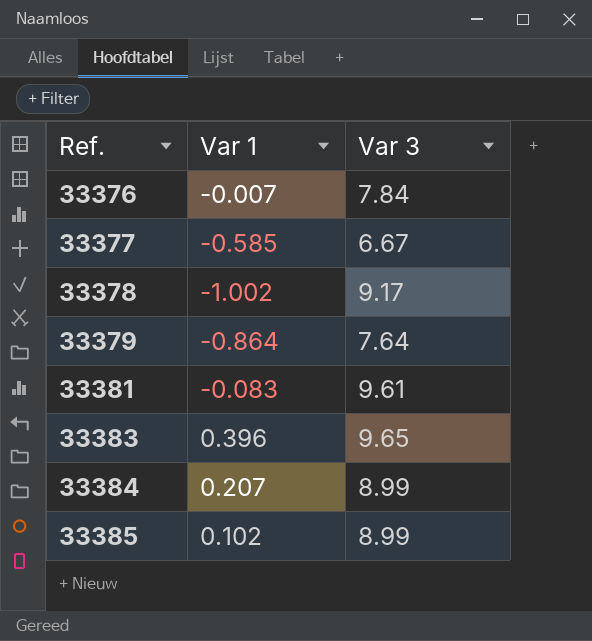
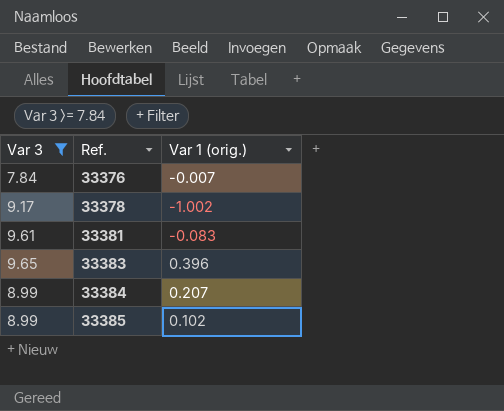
filter: none -> Var 3 >= 7.84
column Var 3 | position: 3 -> 1
column name: Var 1 -> Var 1 (orig.)

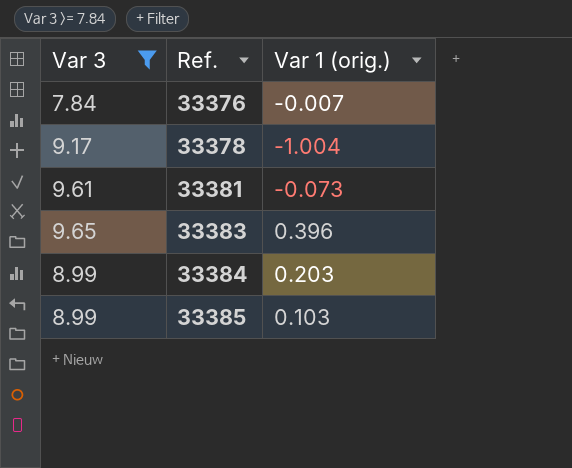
33378 | Var 1 (orig.): -1.002 -> -1.004
33381 | Var 1 (orig.): -0.083 -> -0.073
33384 | Var 1 (orig.): 0.207 -> 0.203
33385 | Var 1 (orig.): 0.102 -> 0.103

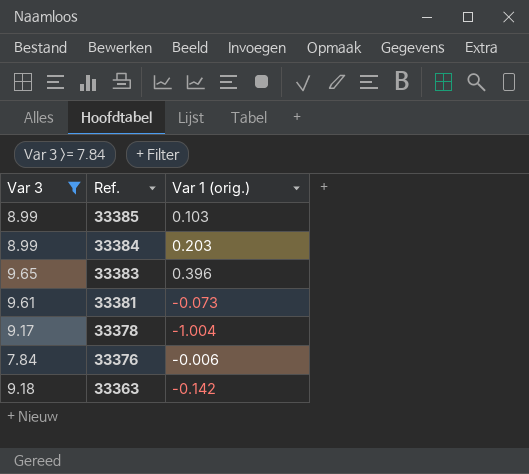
row order: Ref. ascending -> Ref. descending
33376 | Var 1 (orig.): -0.007 -> -0.006
row 33363: none -> 9.18 | -0.142

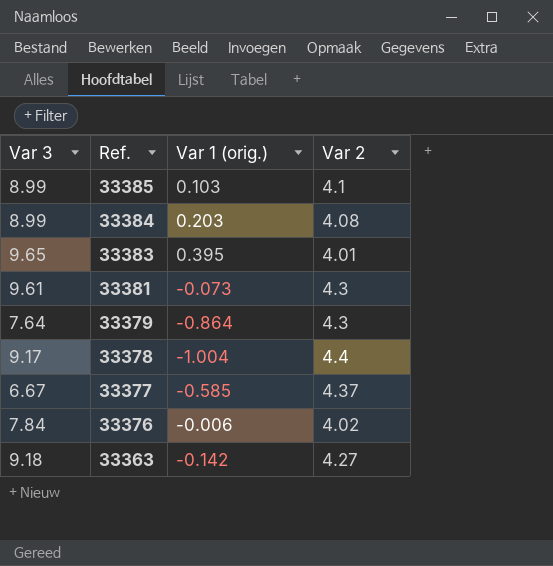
filter: Var 3 >= 7.84 -> none
column Var 2 | position: none -> 4
33383 | Var 1 (orig.): 0.396 -> 0.395

